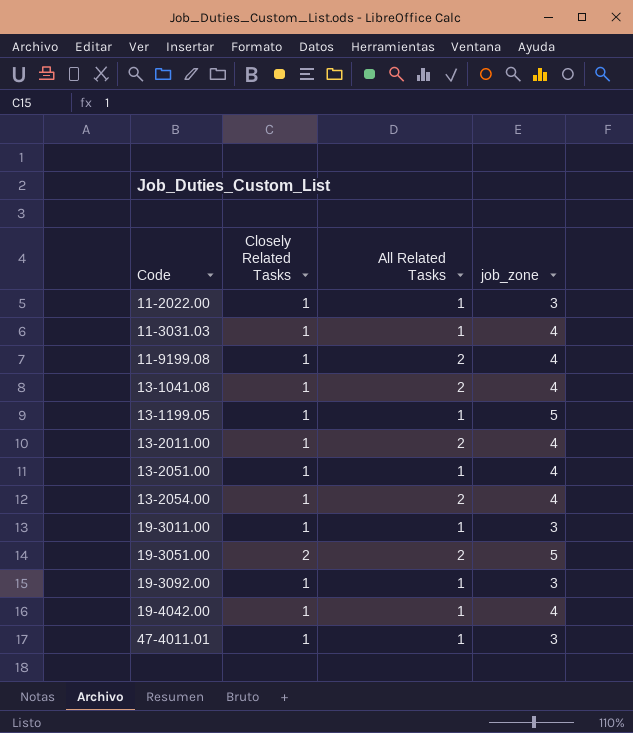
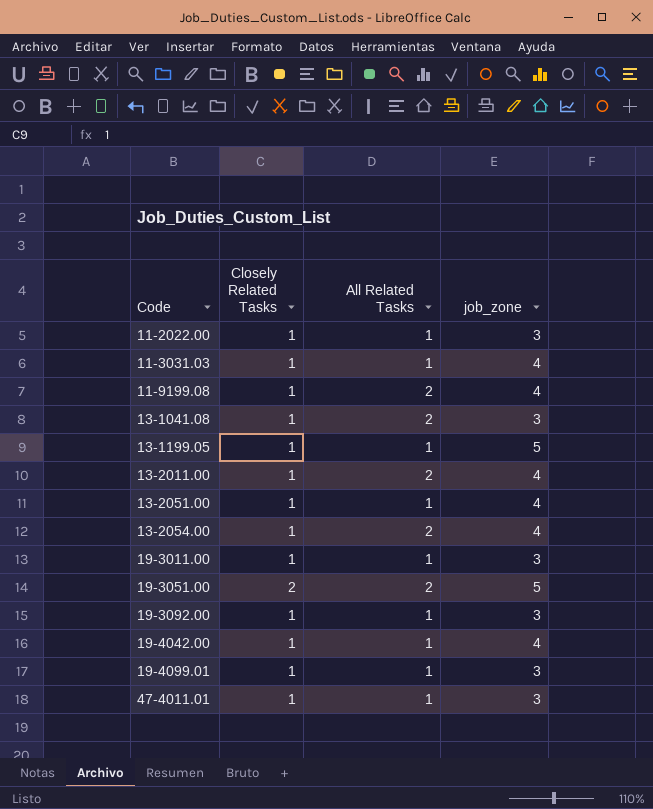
13-1041.08 | job_zone: 4 -> 3
row 19-4099.01: none -> 1 | 1 | 3

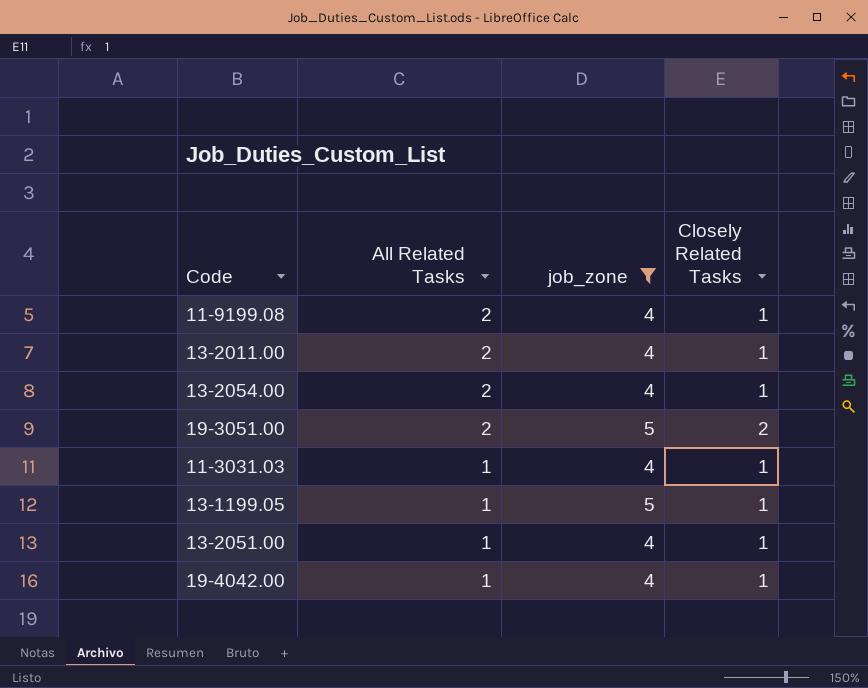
filter: none -> job_zone != 3
row order: Code ascending -> All Related Tasks descending
column Closely Related Tasks | position: 2 -> 4

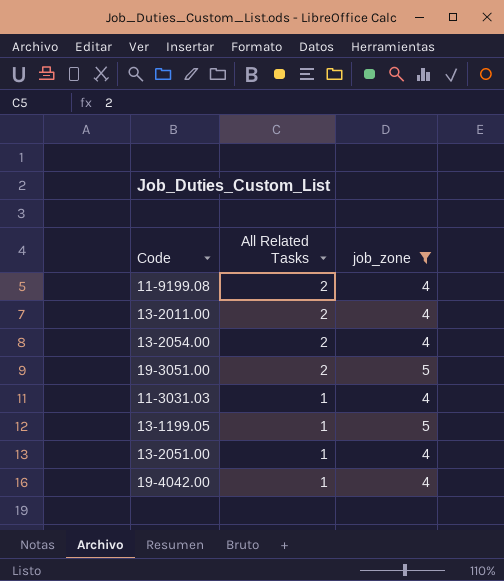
column Closely Related Tasks | position: 4 -> none

